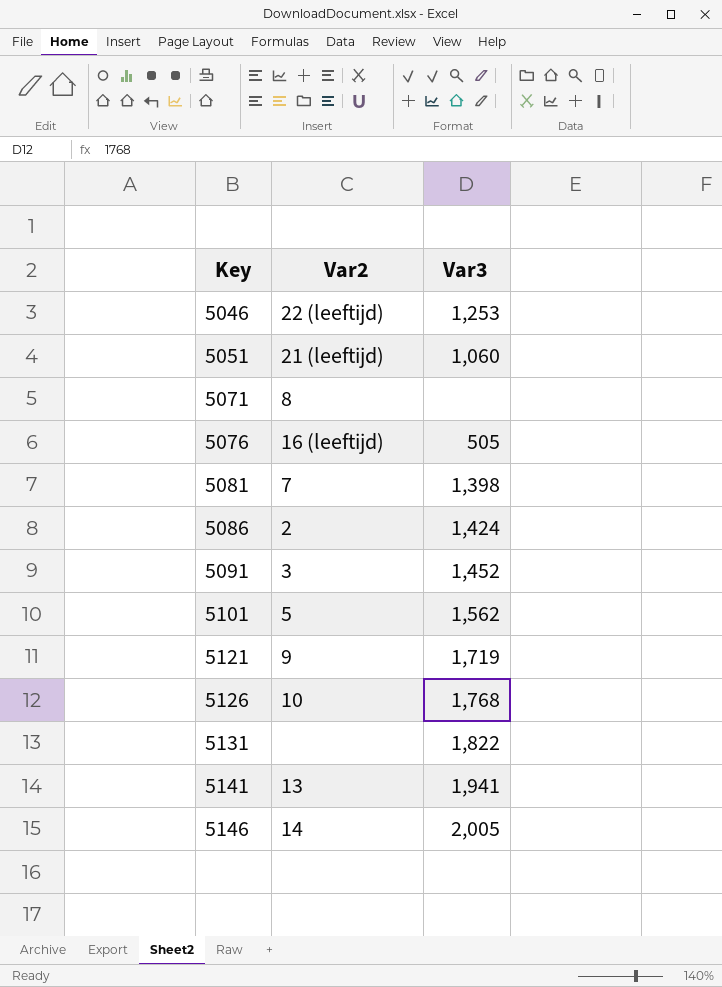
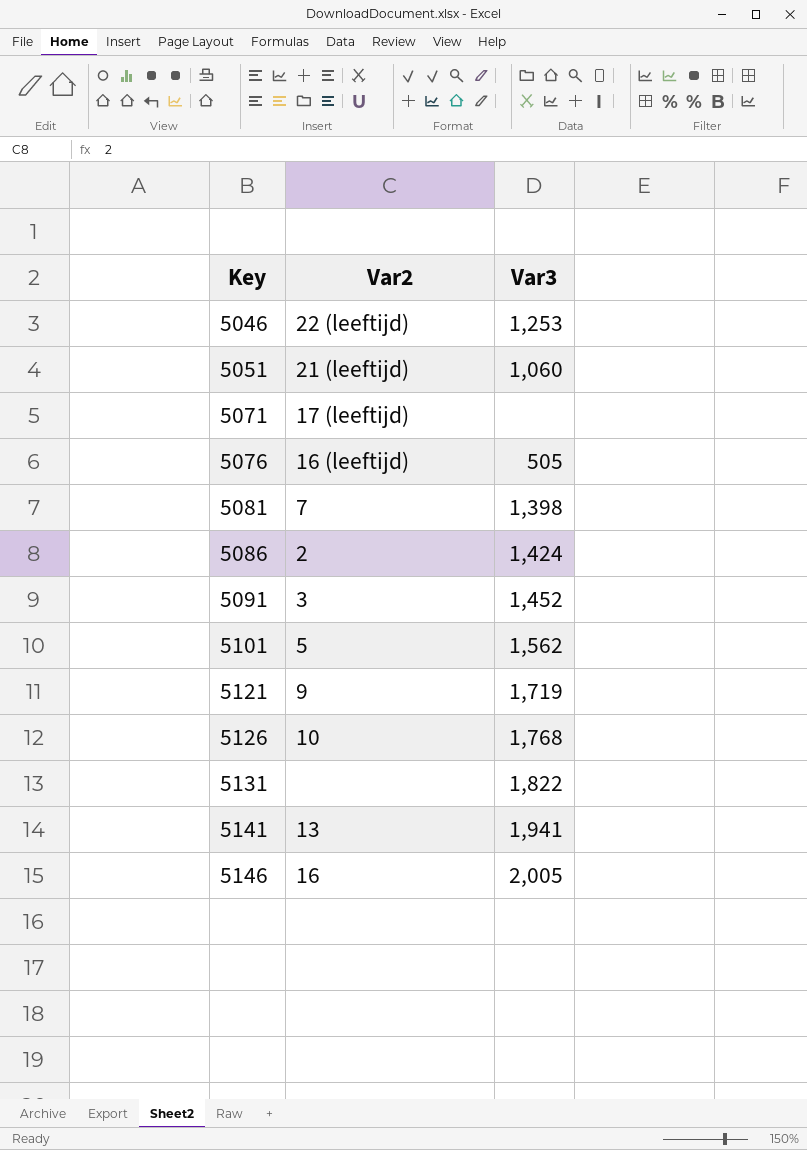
5071 | Var2: 8 -> 17 (leeftijd)
5146 | Var2: 14 -> 16

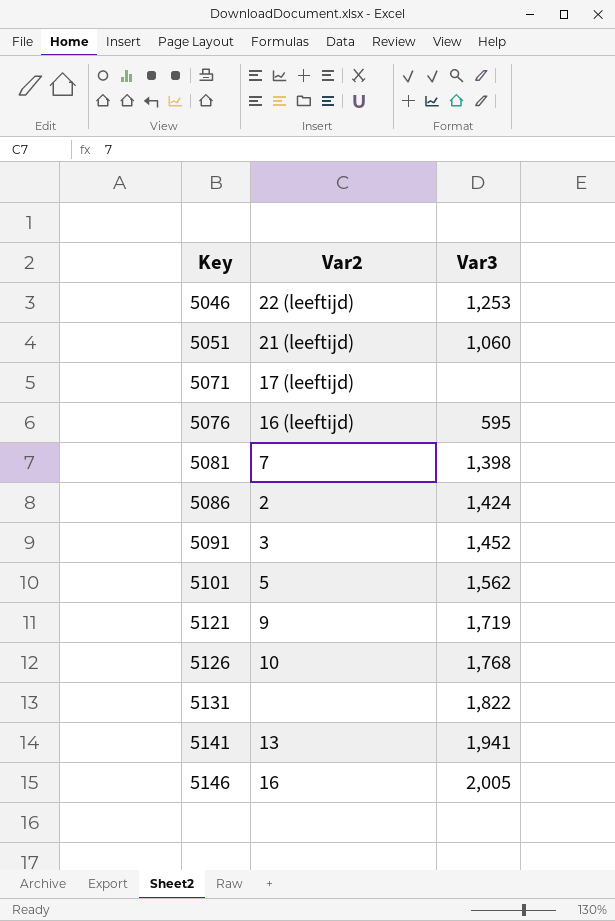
5076 | Var3: 505 -> 595

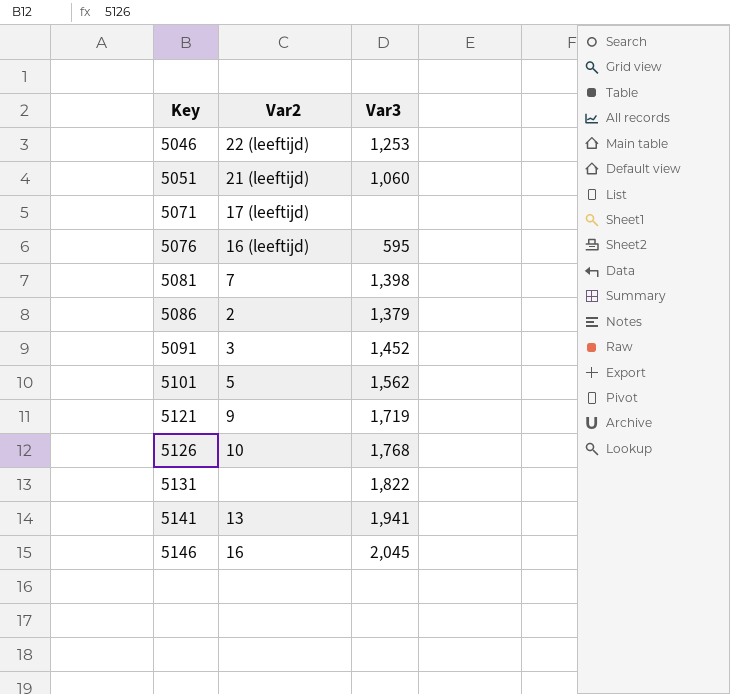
5086 | Var3: 1,424 -> 1,379
5146 | Var3: 2,005 -> 2,045

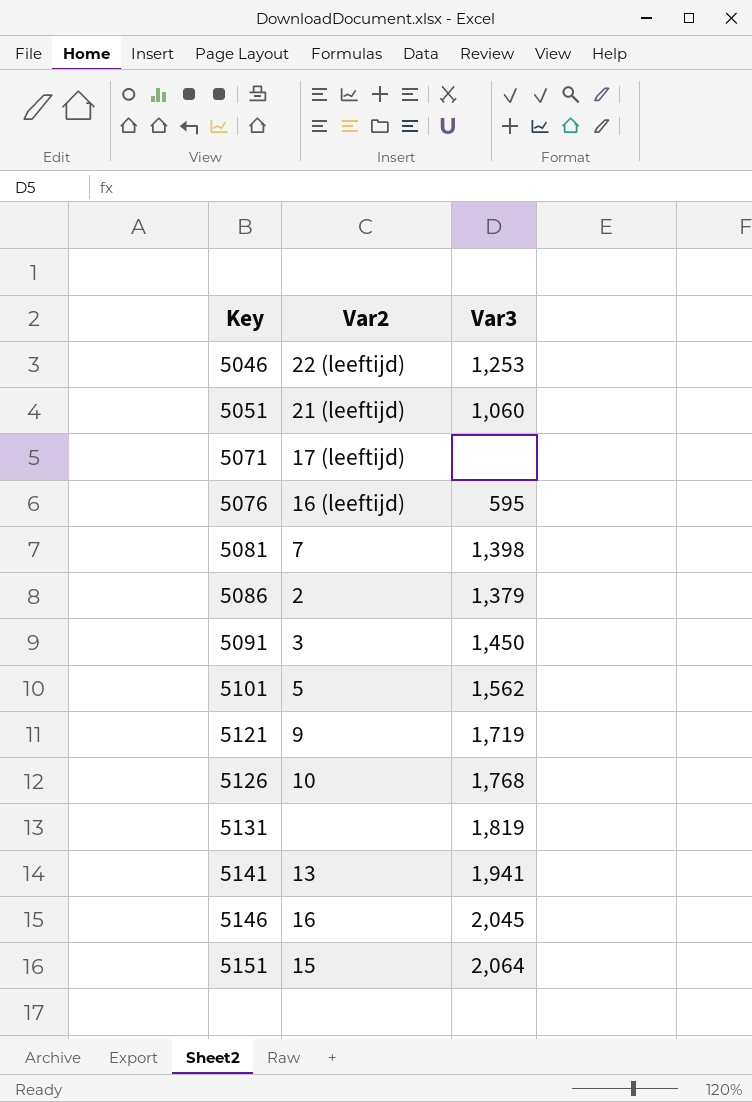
5091 | Var3: 1,452 -> 1,450
5131 | Var3: 1,822 -> 1,819
row 5151: none -> 15 | 2,064

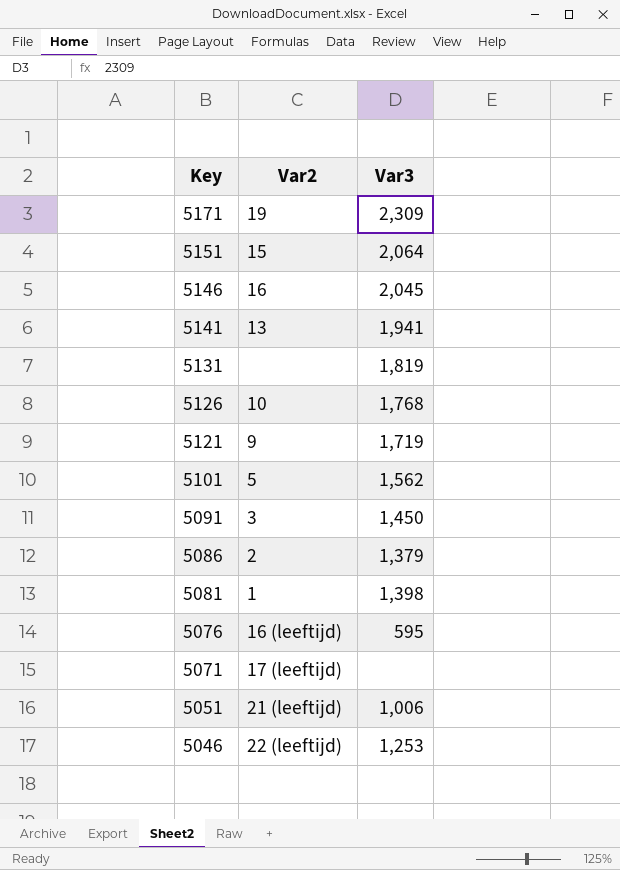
row order: Key ascending -> Key descending
row 5171: none -> 19 | 2,309
5081 | Var2: 7 -> 1
5051 | Var3: 1,060 -> 1,006

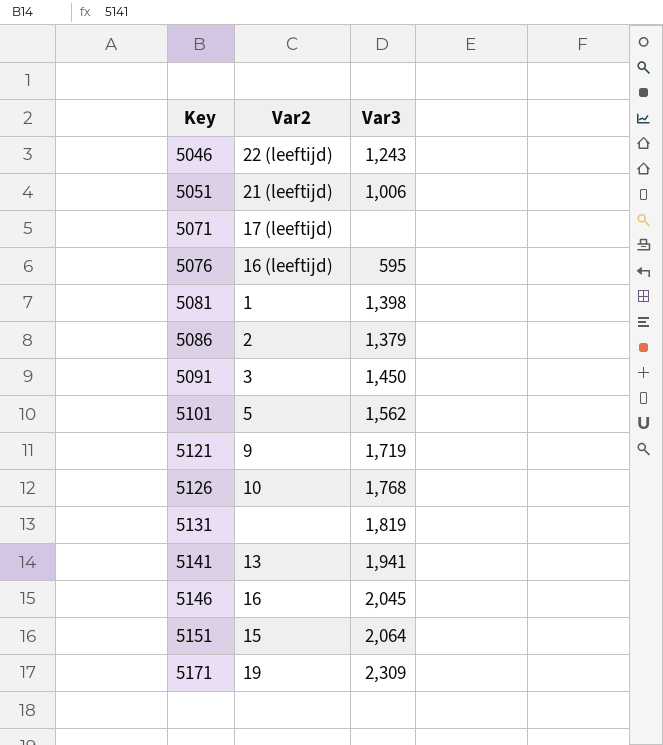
row order: Key descending -> Key ascending
5046 | Var3: 1,253 -> 1,243

